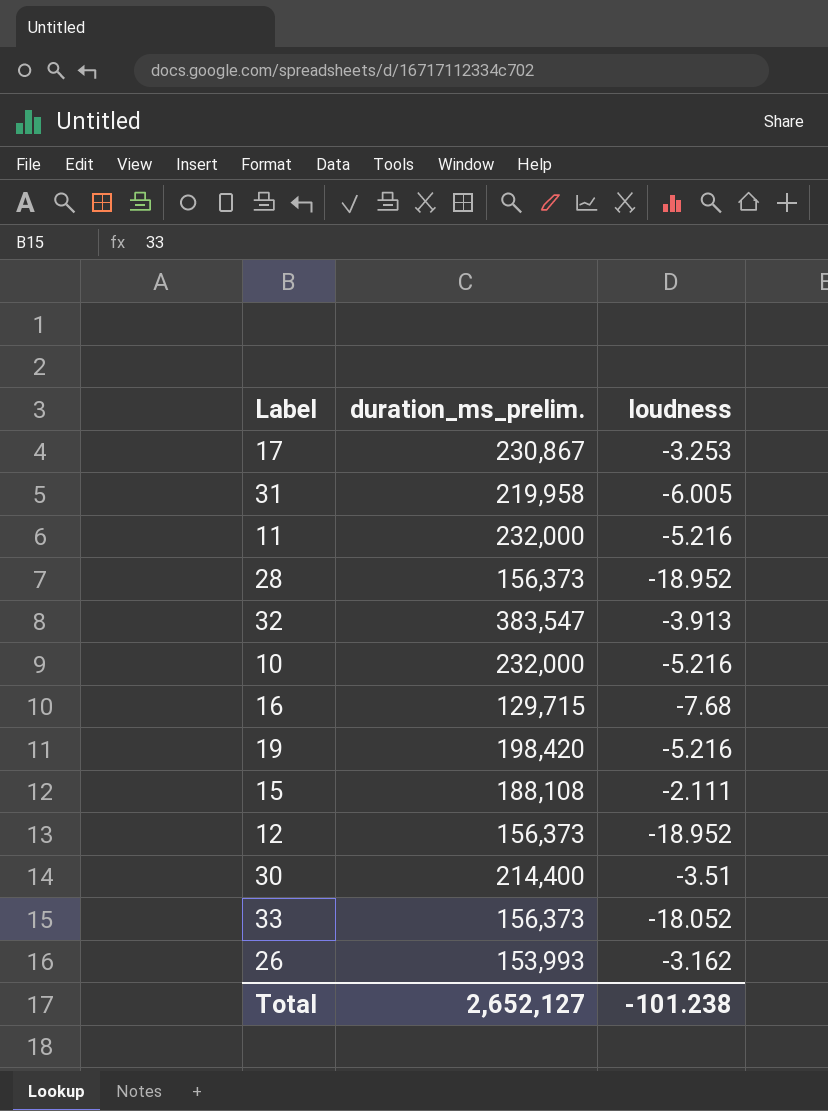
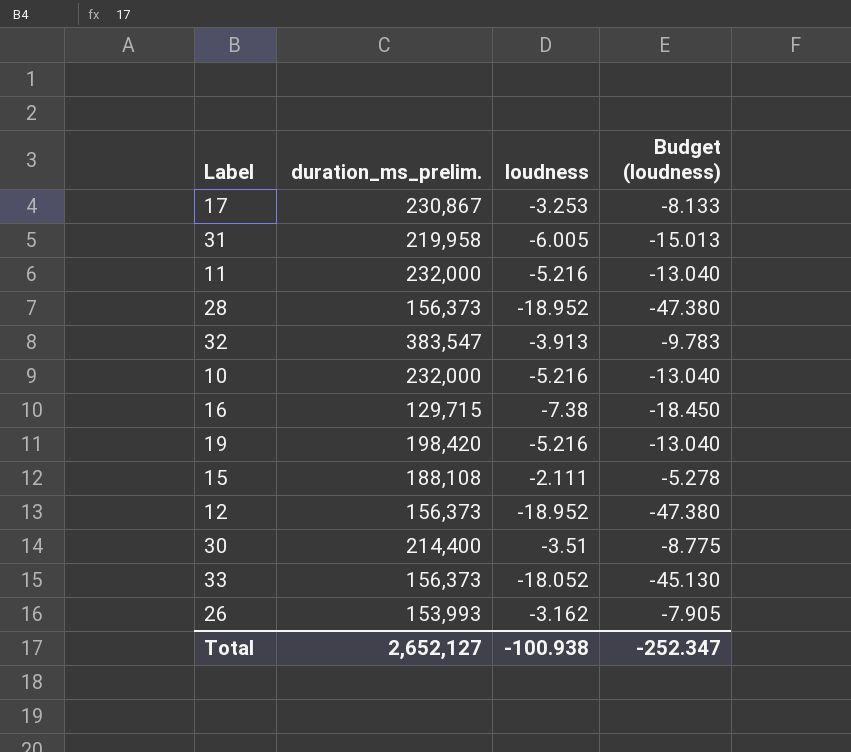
column Budget (loudness) | formula: none -> [loudness] * 2.5
16 | loudness: -7.68 -> -7.38
Total | loudness: -101.238 -> -100.938

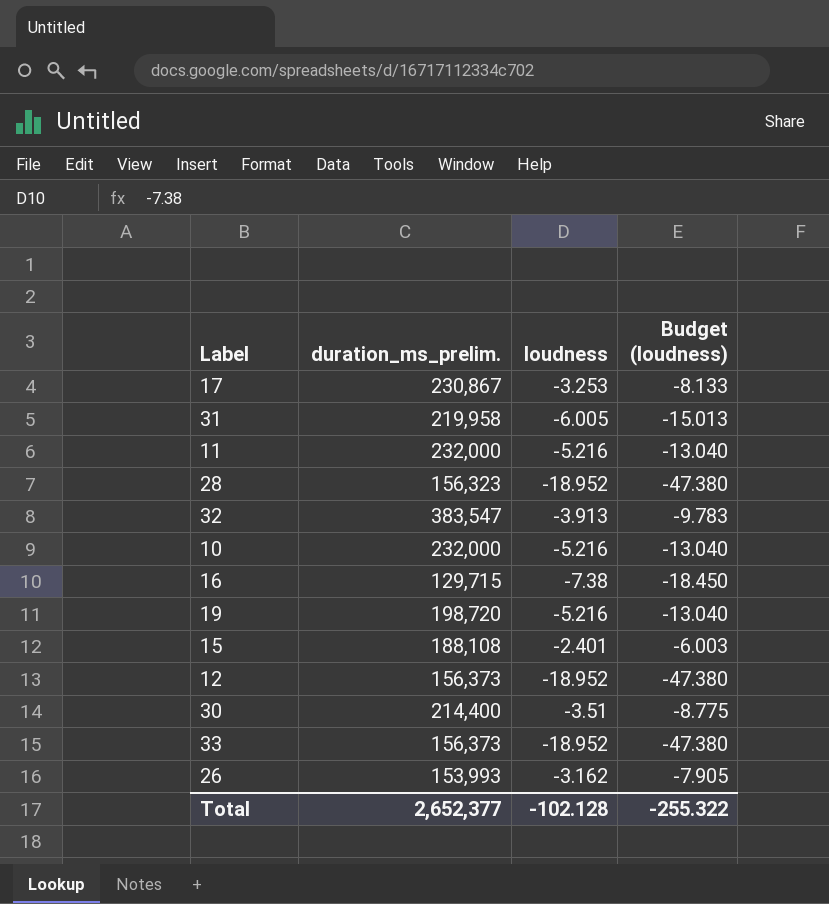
28 | duration_ms_prelim.: 156,373 -> 156,323
19 | duration_ms_prelim.: 198,420 -> 198,720
15 | loudness: -2.111 -> -2.401
15 | Budget (loudness): -5.278 -> -6.003
33 | loudness: -18.052 -> -18.952
33 | Budget (loudness): -45.130 -> -47.380
Total | duration_ms_prelim.: 2,652,127 -> 2,652,377
Total | loudness: -100.938 -> -102.128
Total | Budget (loudness): -252.347 -> -255.322

